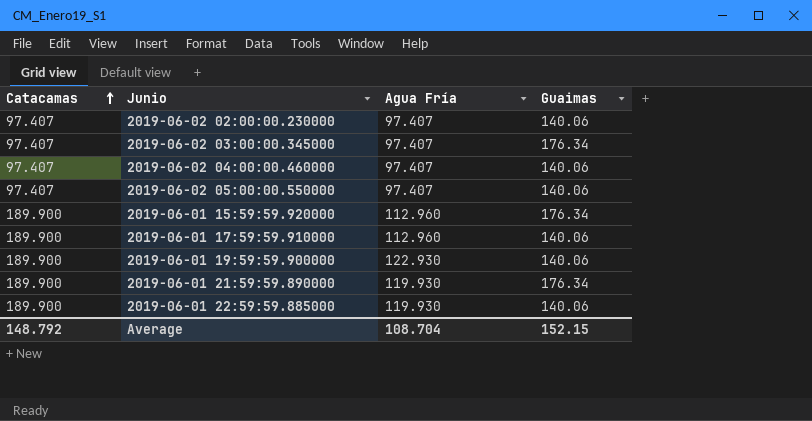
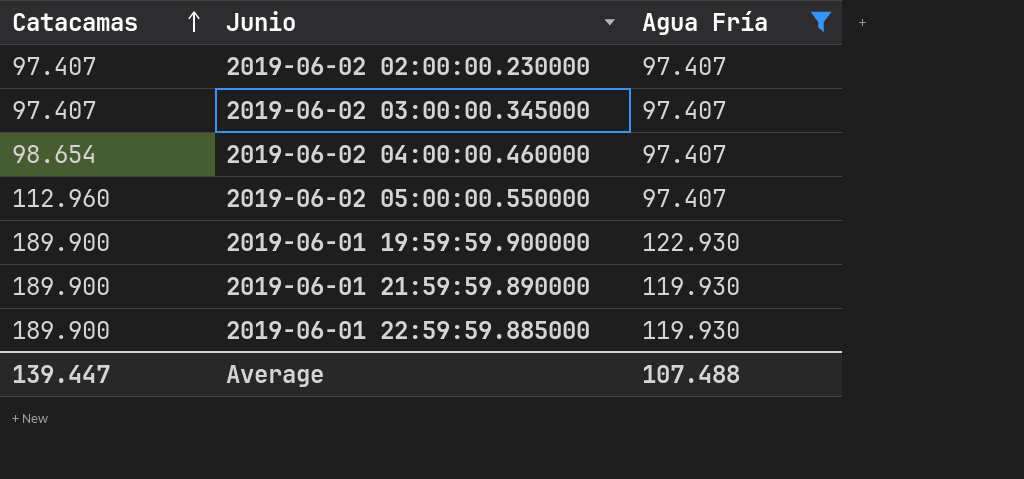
filter: none -> Agua Fría != 112.960
column Guaimas | position: 4 -> none
2019-06-02 04:00:00.460000 | Catacamas: 97.407 -> 98.654
2019-06-02 05:00:00.550000 | Catacamas: 97.407 -> 112.960
Average | Catacamas: 148.792 -> 139.447
Average | Agua Fría: 108.704 -> 107.488

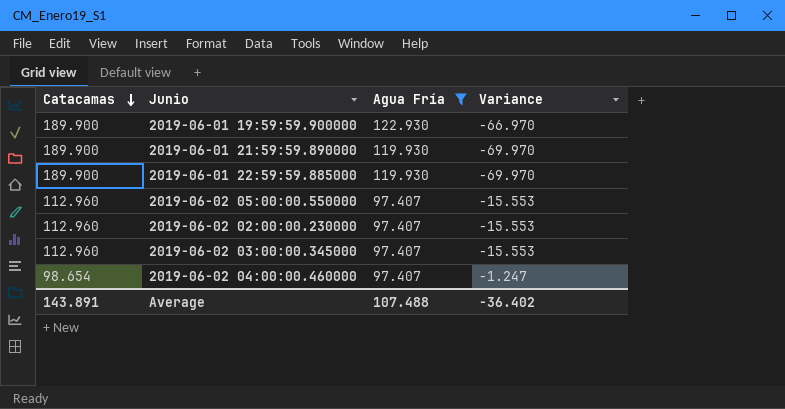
row order: Catacamas ascending -> Catacamas descending
column Variance | formula: none -> [Agua Fría] - [Catacamas]
2019-06-02 02:00:00.230000 | Catacamas: 97.407 -> 112.960
2019-06-02 03:00:00.345000 | Catacamas: 97.407 -> 112.960
Average | Catacamas: 139.447 -> 143.891

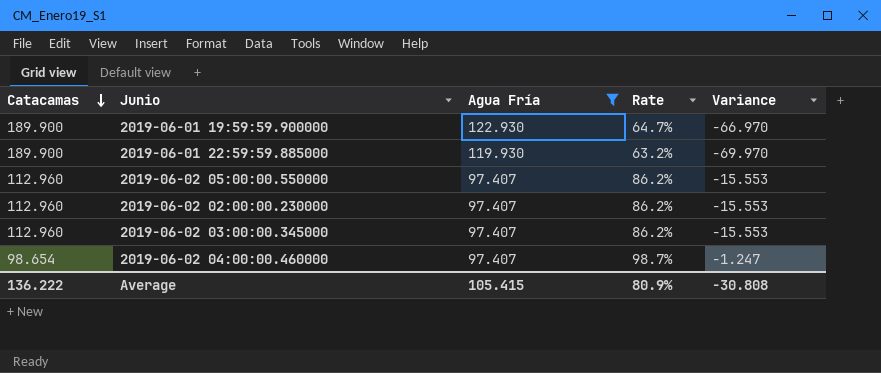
column Rate | formula: none -> [Agua Fría] / [Catacamas]
row 2019-06-01 21:59:59.890000: 189.900 | 119.930 | -69.970 -> none
Average | Catacamas: 143.891 -> 136.222
Average | Agua Fría: 107.488 -> 105.415
Average | Variance: -36.402 -> -30.808

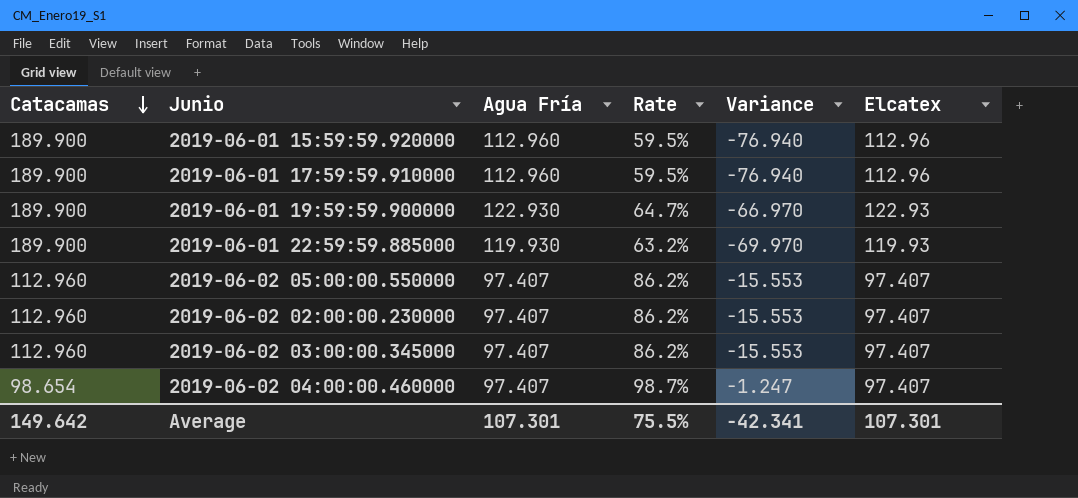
filter: Agua Fría != 112.960 -> none
column Elcatex | position: none -> 6
Average | Catacamas: 136.222 -> 149.642
Average | Agua Fría: 105.415 -> 107.301
Average | Rate: 80.9% -> 75.5%
Average | Variance: -30.808 -> -42.341

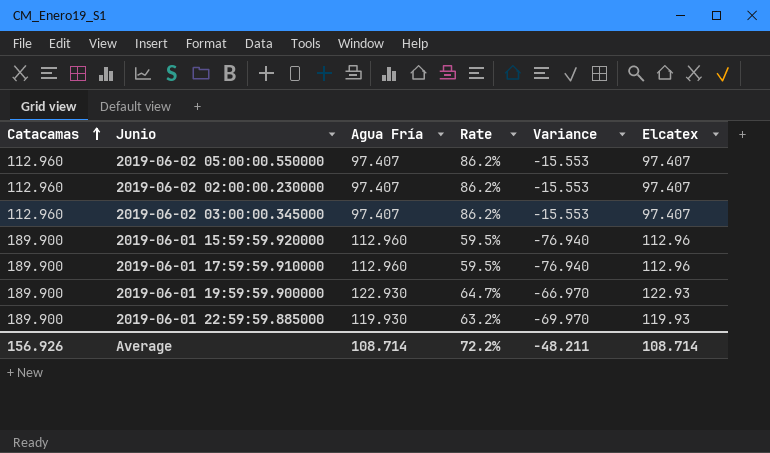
row order: Catacamas descending -> Catacamas ascending
row 2019-06-02 04:00:00.460000: 98.654 | 97.407 | 98.7% | -1.247 | 97.407 -> none
Average | Catacamas: 149.642 -> 156.926
Average | Agua Fría: 107.301 -> 108.714
Average | Rate: 75.5% -> 72.2%
Average | Variance: -42.341 -> -48.211
Average | Elcatex: 107.301 -> 108.714

